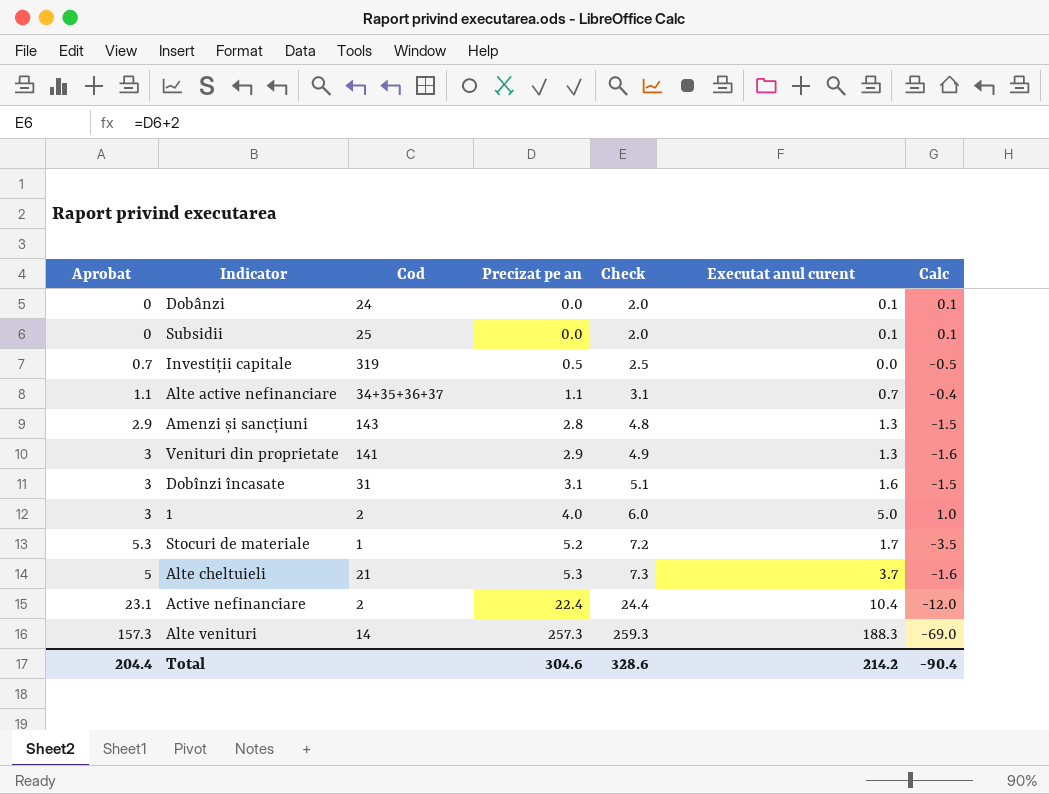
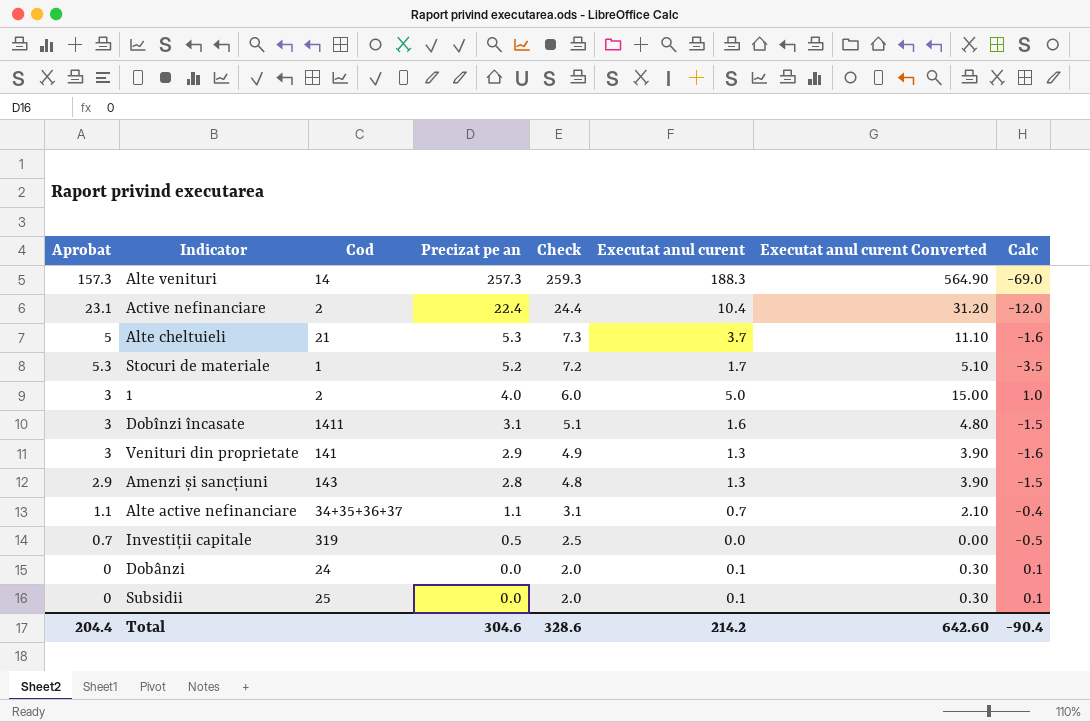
row order: Precizat pe an ascending -> Precizat pe an descending
column Executat anul curent Converted | formula: none -> [Executat anul curent] * 3
Dobînzi încasate | Cod: 31 -> 1411

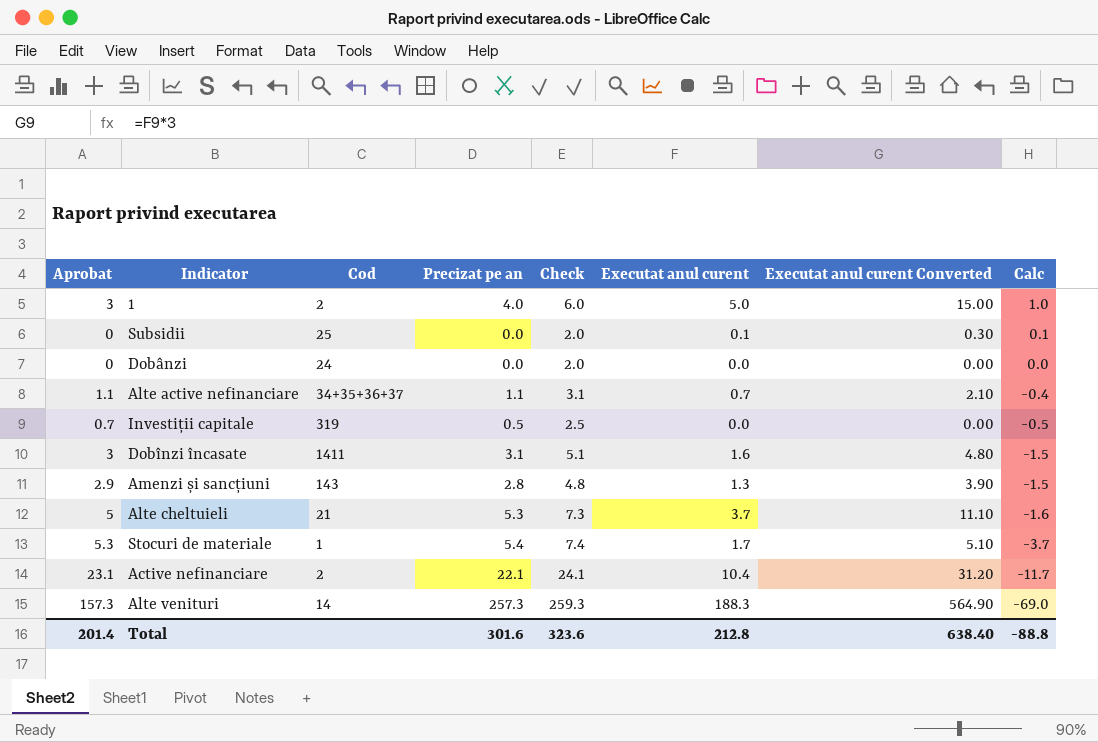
row order: Precizat pe an descending -> Calc descending
row Venituri din proprietate: 3 | 141 | 2.9 | 4.9 | 1.3 | 3.90 | -1.6 -> none
Dobânzi | Executat anul curent: 0.1 -> 0.0
Dobânzi | Executat anul curent Converted: 0.30 -> 0.00
Dobânzi | Calc: 0.1 -> 0.0
Stocuri de materiale | Precizat pe an: 5.2 -> 5.4
Stocuri de materiale | Check: 7.2 -> 7.4
Stocuri de materiale | Calc: -3.5 -> -3.7
Active nefinanciare | Precizat pe an: 22.4 -> 22.1
Active nefinanciare | Check: 24.4 -> 24.1
Active nefinanciare | Calc: -12.0 -> -11.7
Total | Aprobat: 204.4 -> 201.4
Total | Precizat pe an: 304.6 -> 301.6
Total | Check: 328.6 -> 323.6
Total | Executat anul curent: 214.2 -> 212.8
Total | Executat anul curent Converted: 642.60 -> 638.40
Total | Calc: -90.4 -> -88.8

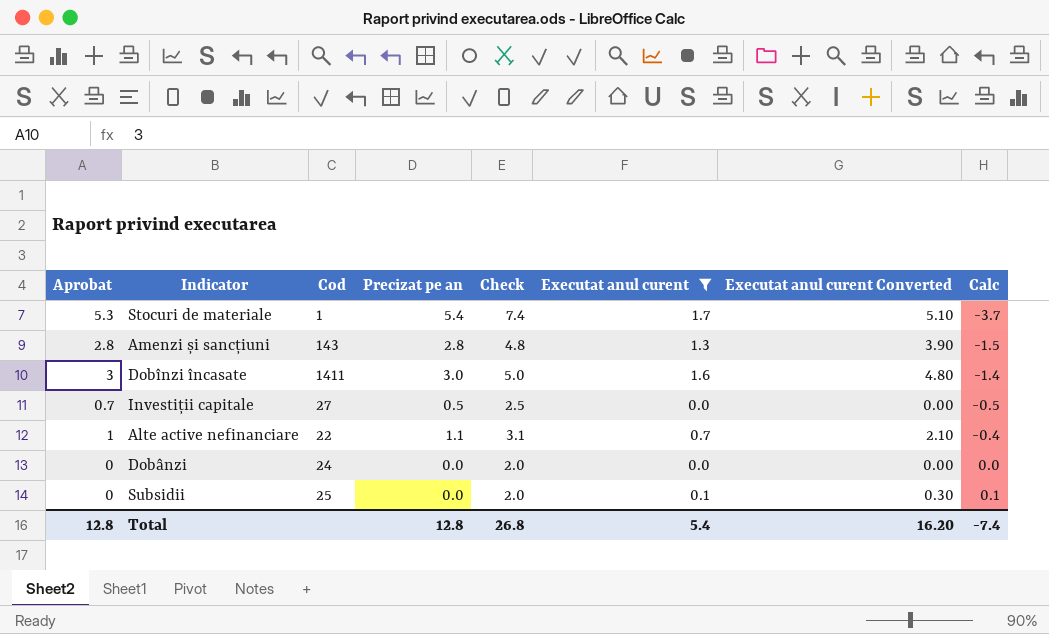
filter: none -> Executat anul curent <= 1.7
row order: Calc descending -> Calc ascending
Amenzi și sancțiuni | Aprobat: 2.9 -> 2.8
Dobînzi încasate | Precizat pe an: 3.1 -> 3.0
Dobînzi încasate | Check: 5.1 -> 5.0
Dobînzi încasate | Calc: -1.5 -> -1.4
Investiții capitale | Cod: 319 -> 27
Alte active nefinanciare | Aprobat: 1.1 -> 1
Alte active nefinanciare | Cod: 34+35+36+37 -> 22
Total | Aprobat: 201.4 -> 12.8
Total | Precizat pe an: 301.6 -> 12.8
Total | Check: 323.6 -> 26.8
Total | Executat anul curent: 212.8 -> 5.4
Total | Executat anul curent Converted: 638.40 -> 16.20
Total | Calc: -88.8 -> -7.4

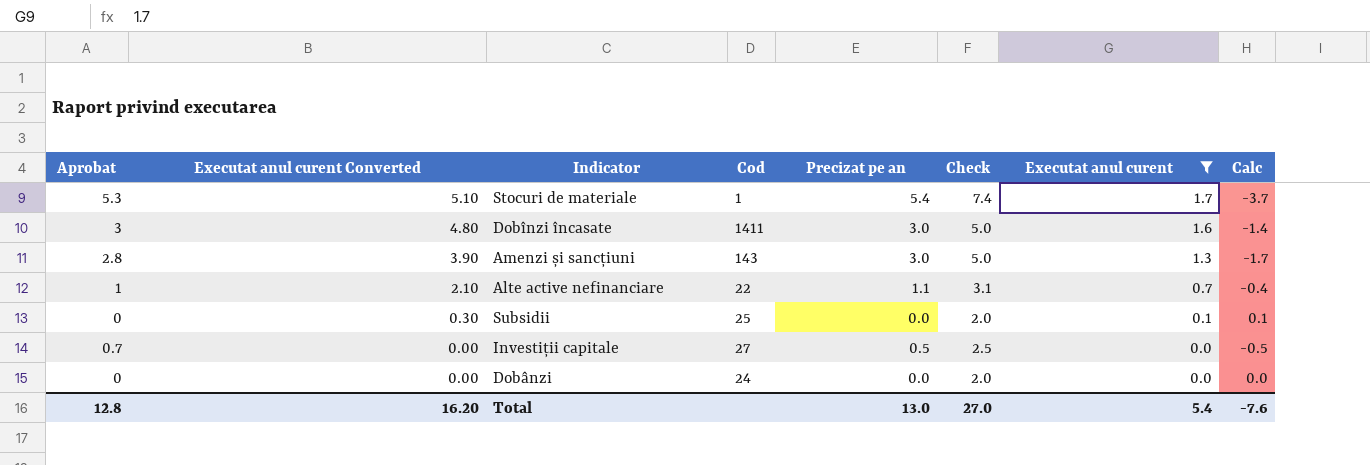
row order: Calc ascending -> Executat anul curent Converted descending
column Executat anul curent Converted | position: 7 -> 2
Amenzi și sancțiuni | Precizat pe an: 2.8 -> 3.0
Amenzi și sancțiuni | Check: 4.8 -> 5.0
Amenzi și sancțiuni | Calc: -1.5 -> -1.7
Total | Precizat pe an: 12.8 -> 13.0
Total | Check: 26.8 -> 27.0
Total | Calc: -7.4 -> -7.6

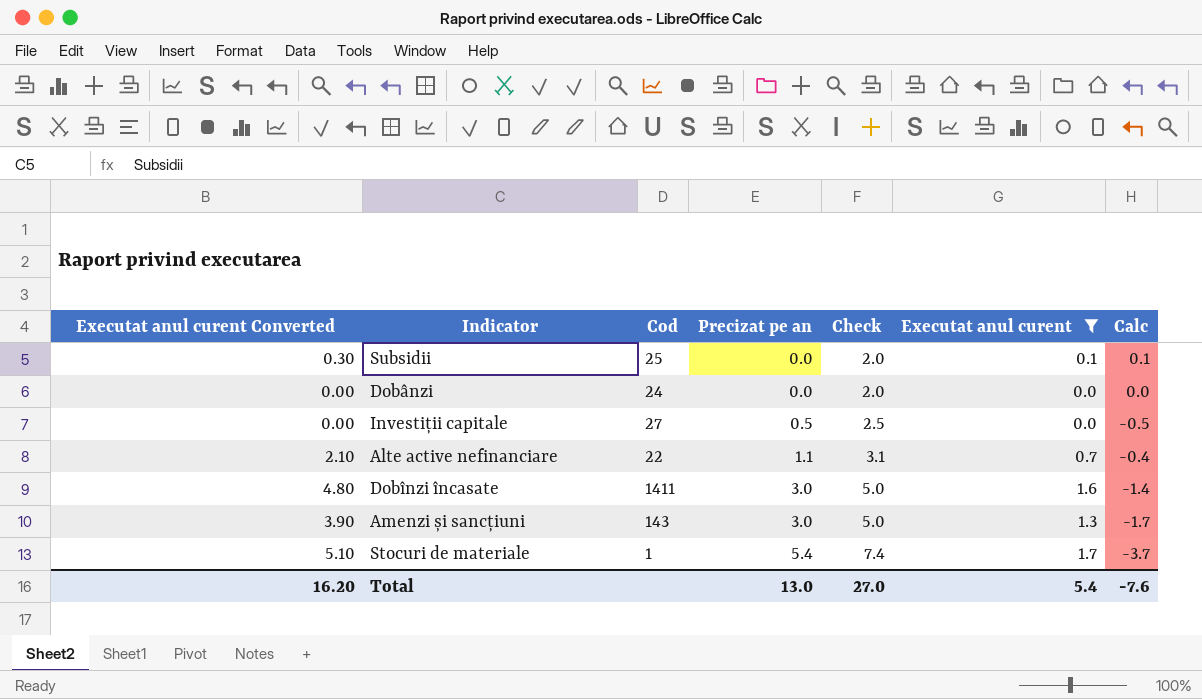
row order: Executat anul curent Converted descending -> Precizat pe an ascending
column Aprobat | position: 1 -> none

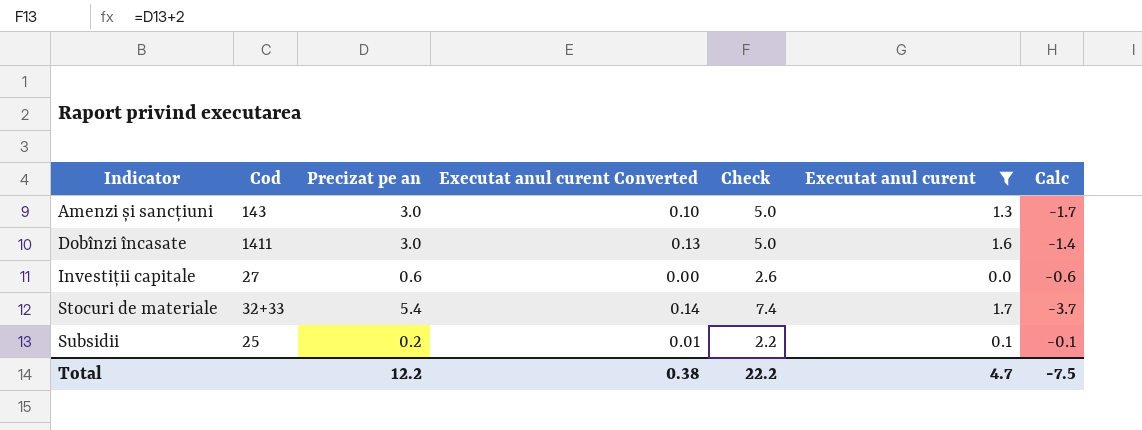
row order: Precizat pe an ascending -> Indicator ascending
column Executat anul curent Converted | formula: [Executat anul curent] * 3 -> [Executat anul curent] * 0.08
column Executat anul curent Converted | position: 1 -> 4
row Dobânzi: 0.00 | 24 | 0.0 | 2.0 | 0.0 | 0.0 -> none
row Alte active nefinanciare: 2.10 | 22 | 1.1 | 3.1 | 0.7 | -0.4 -> none
Investiții capitale | Precizat pe an: 0.5 -> 0.6
Investiții capitale | Check: 2.5 -> 2.6
Investiții capitale | Calc: -0.5 -> -0.6
Stocuri de materiale | Cod: 1 -> 32+33
Subsidii | Precizat pe an: 0.0 -> 0.2
Subsidii | Check: 2.0 -> 2.2
Subsidii | Calc: 0.1 -> -0.1
Total | Precizat pe an: 13.0 -> 12.2
Total | Executat anul curent Converted: 16.20 -> 0.38
Total | Check: 27.0 -> 22.2
Total | Executat anul curent: 5.4 -> 4.7
Total | Calc: -7.6 -> -7.5

